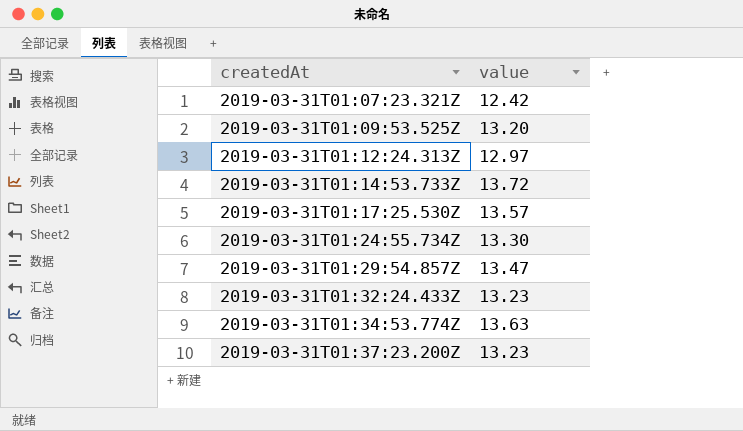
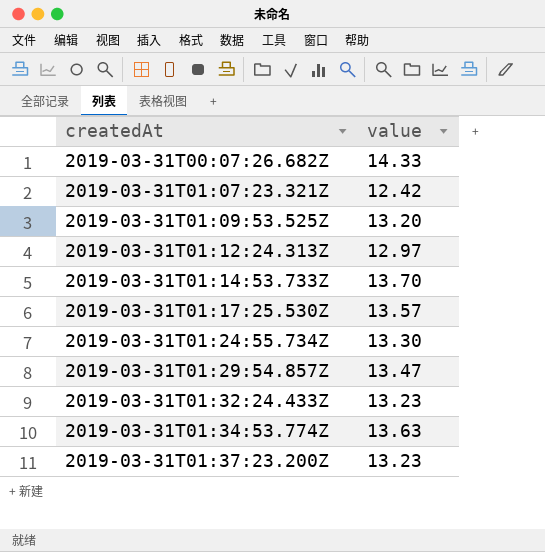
row 2019-03-31T00:07:26.682Z: none -> 14.33
2019-03-31T01:14:53.733Z | value: 13.72 -> 13.70

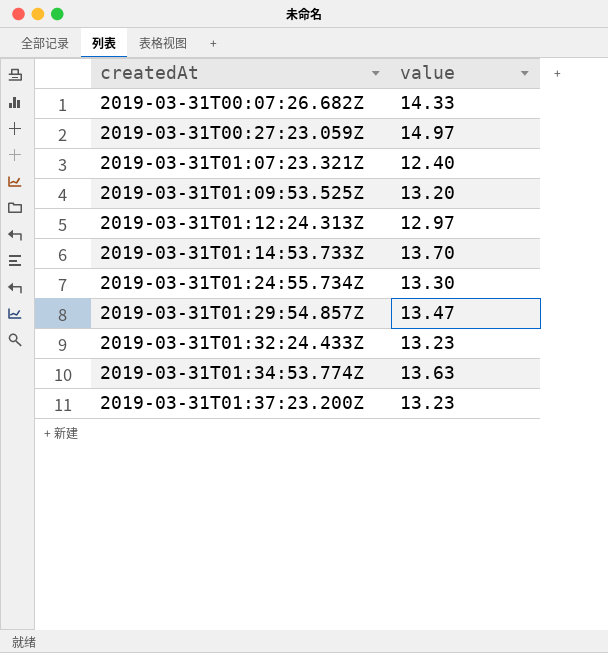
row 2019-03-31T01:17:25.530Z: 13.57 -> none
row 2019-03-31T00:27:23.059Z: none -> 14.97
2019-03-31T01:07:23.321Z | value: 12.42 -> 12.40

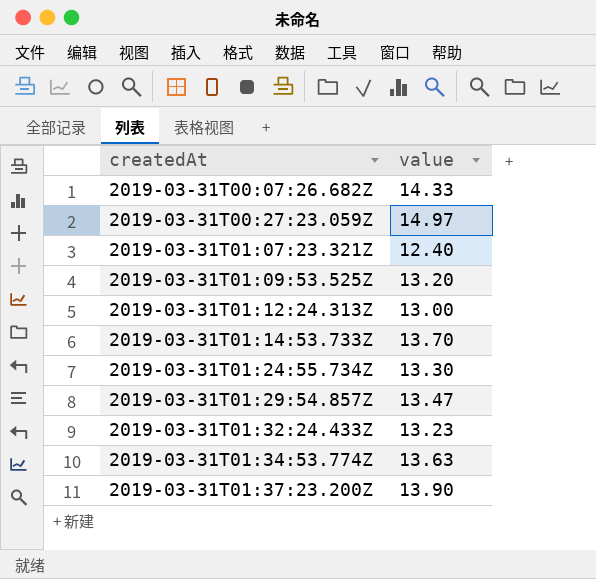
2019-03-31T01:12:24.313Z | value: 12.97 -> 13.00
2019-03-31T01:37:23.200Z | value: 13.23 -> 13.90

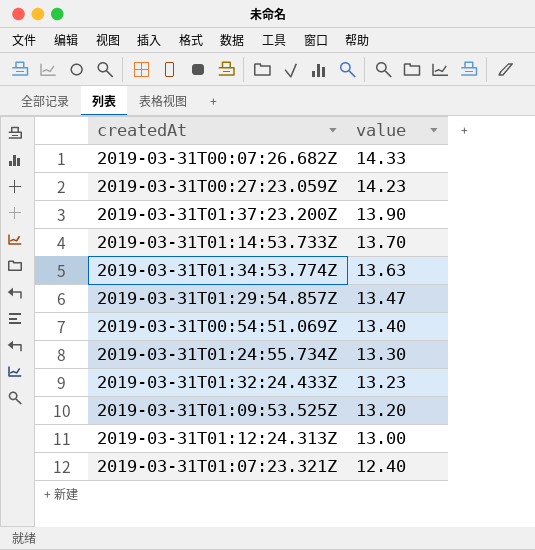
row order: createdAt ascending -> value descending
2019-03-31T00:27:23.059Z | value: 14.97 -> 14.23
row 2019-03-31T00:54:51.069Z: none -> 13.40

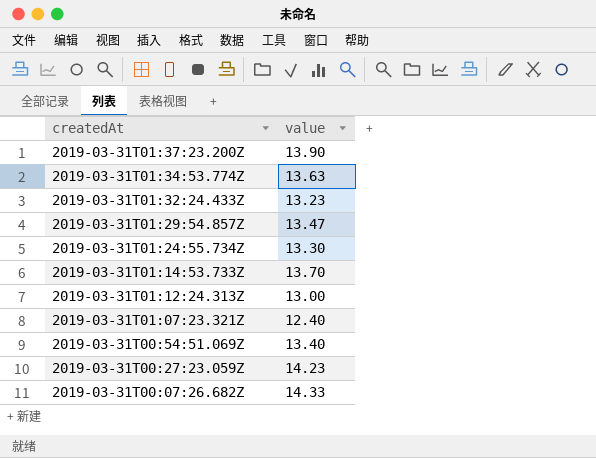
row order: value descending -> createdAt descending
row 2019-03-31T01:09:53.525Z: 13.20 -> none

